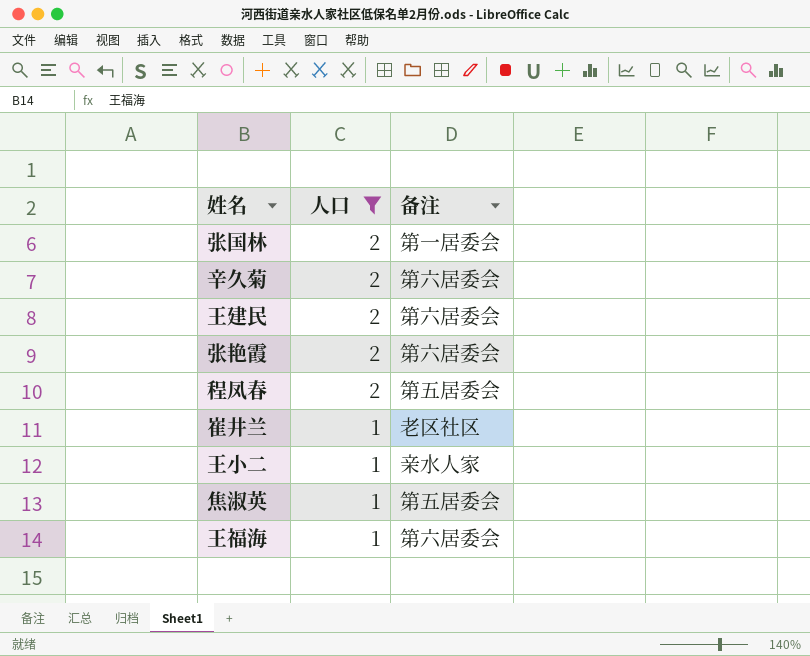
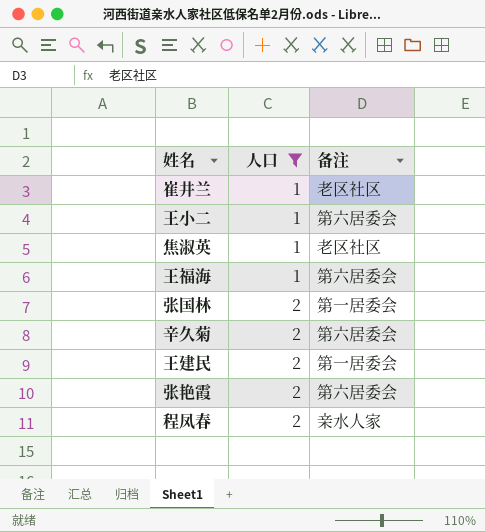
row order: 人口 descending -> 人口 ascending
王小二 | 备注: 亲水人家 -> 第六居委会
焦淑英 | 备注: 第五居委会 -> 老区社区
王建民 | 备注: 第六居委会 -> 第一居委会
程凤春 | 备注: 第五居委会 -> 亲水人家

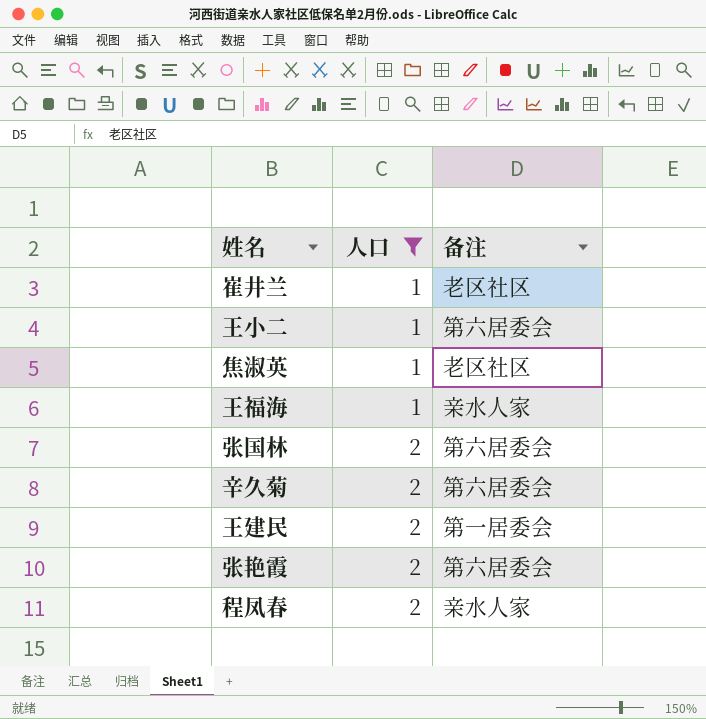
王福海 | 备注: 第六居委会 -> 亲水人家
张国林 | 备注: 第一居委会 -> 第六居委会

